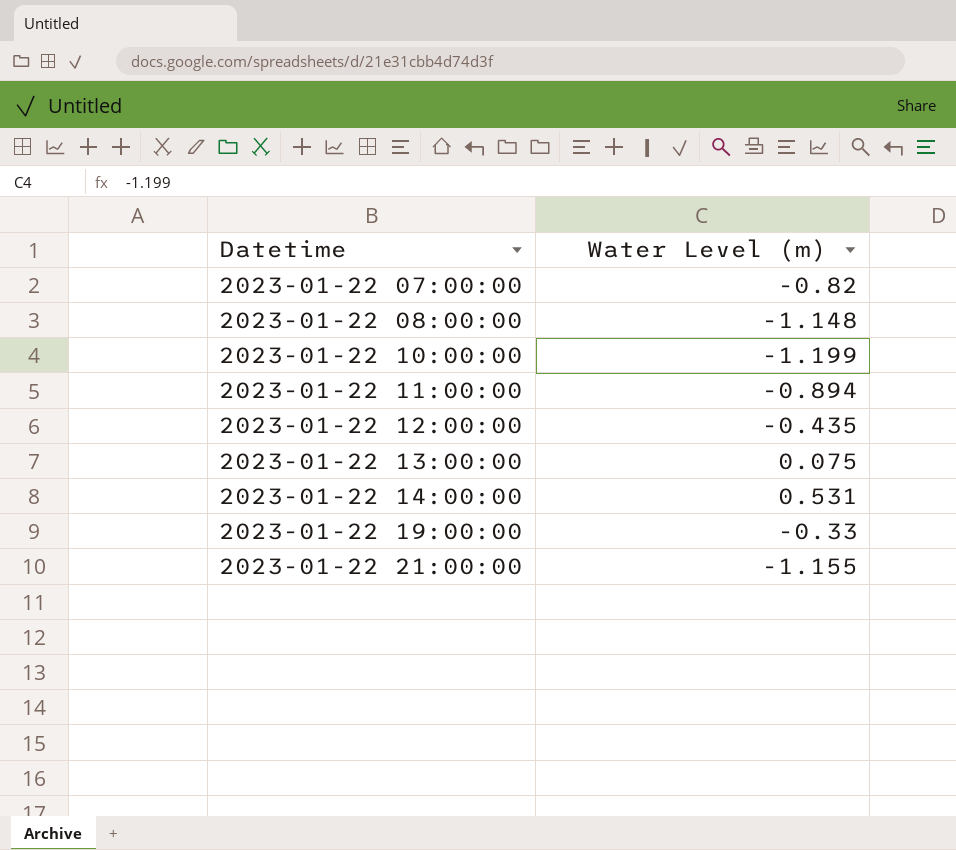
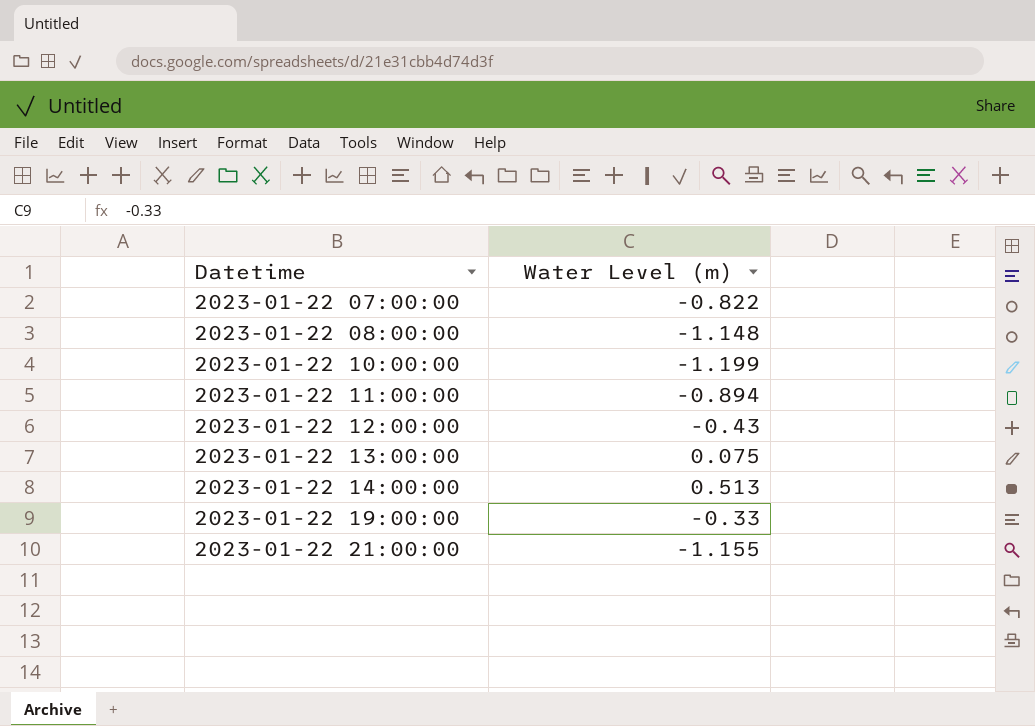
2023-01-22 07:00:00 | Water Level (m): -0.82 -> -0.822
2023-01-22 12:00:00 | Water Level (m): -0.435 -> -0.43
2023-01-22 14:00:00 | Water Level (m): 0.531 -> 0.513

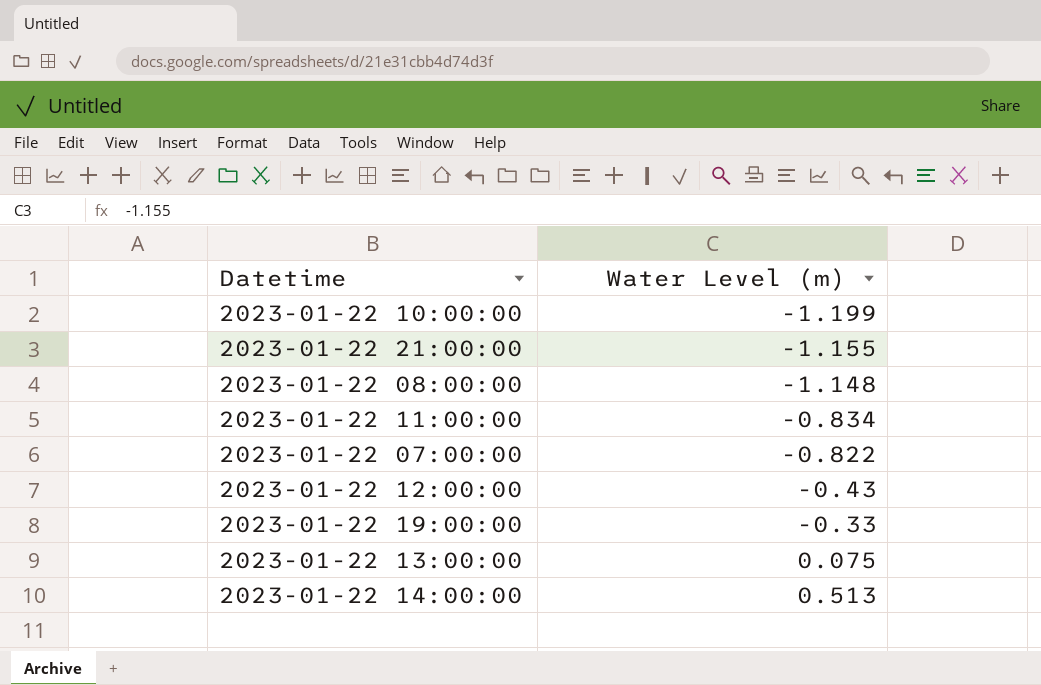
row order: Datetime ascending -> Water Level (m) ascending
2023-01-22 11:00:00 | Water Level (m): -0.894 -> -0.834

